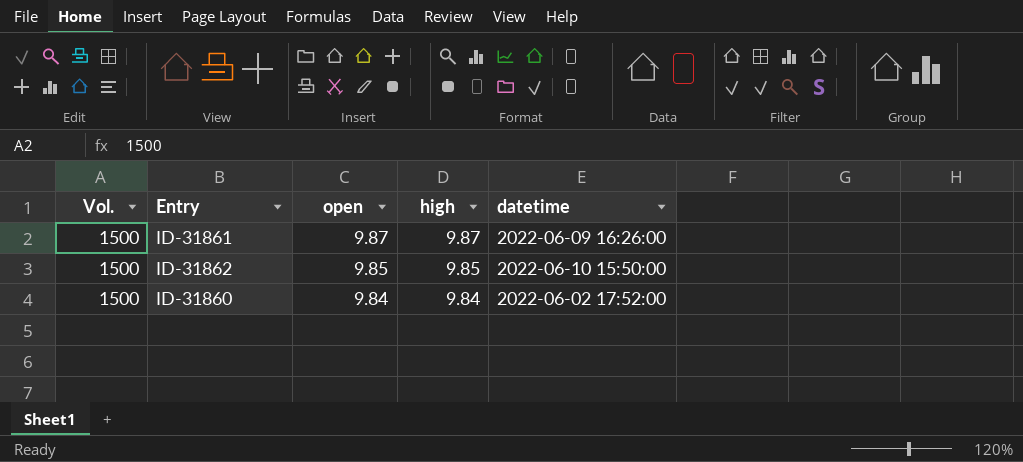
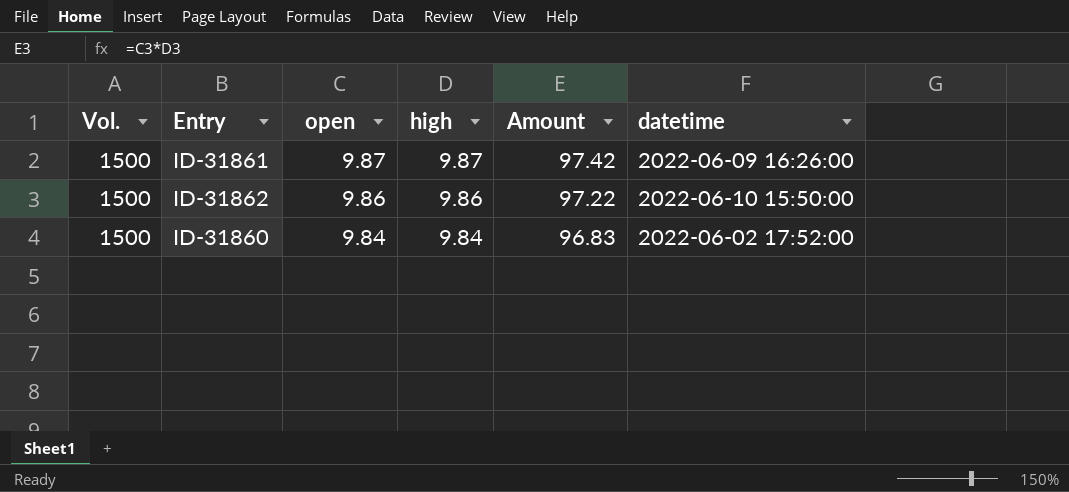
column Amount | formula: none -> [open] * [high]
ID-31862 | open: 9.85 -> 9.86
ID-31862 | high: 9.85 -> 9.86

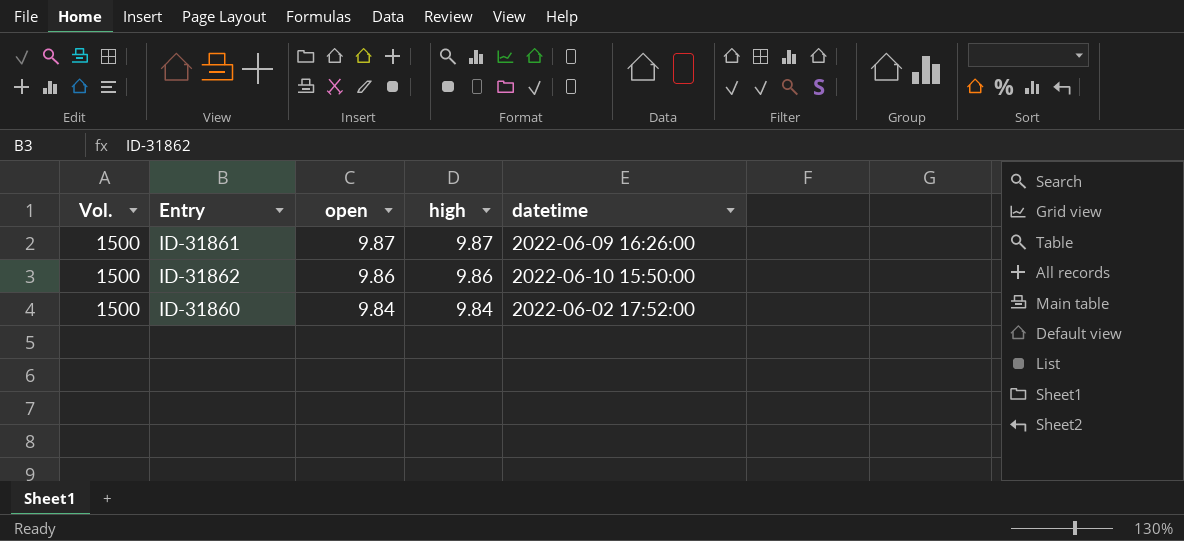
column Amount | formula: [open] * [high] -> none

